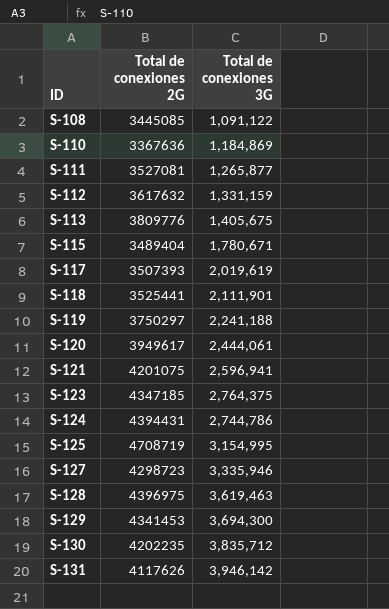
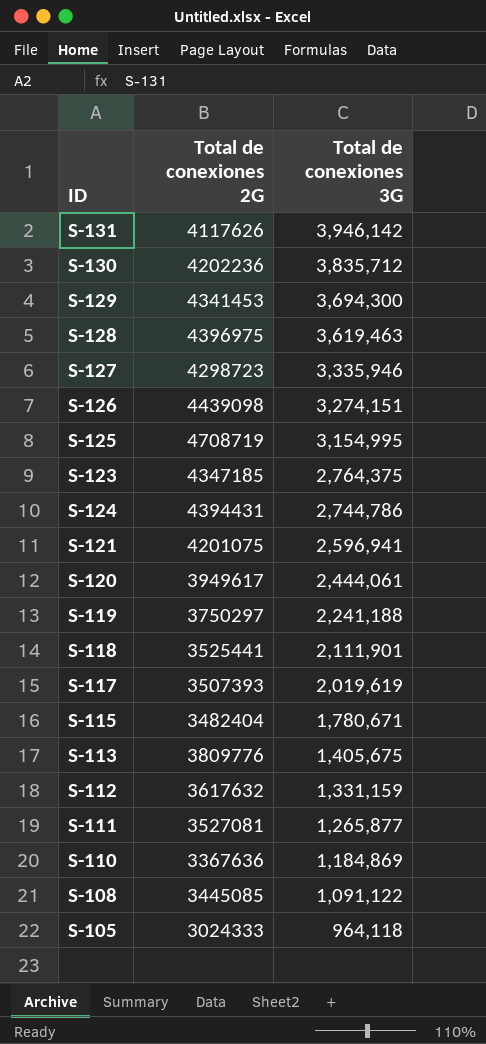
row order: ID ascending -> Total de conexiones 3G descending
S-130 | Total de conexiones 2G: 4202235 -> 4202236
row S-126: none -> 4439098 | 3,274,151
S-115 | Total de conexiones 2G: 3489404 -> 3482404
row S-105: none -> 3024333 | 964,118

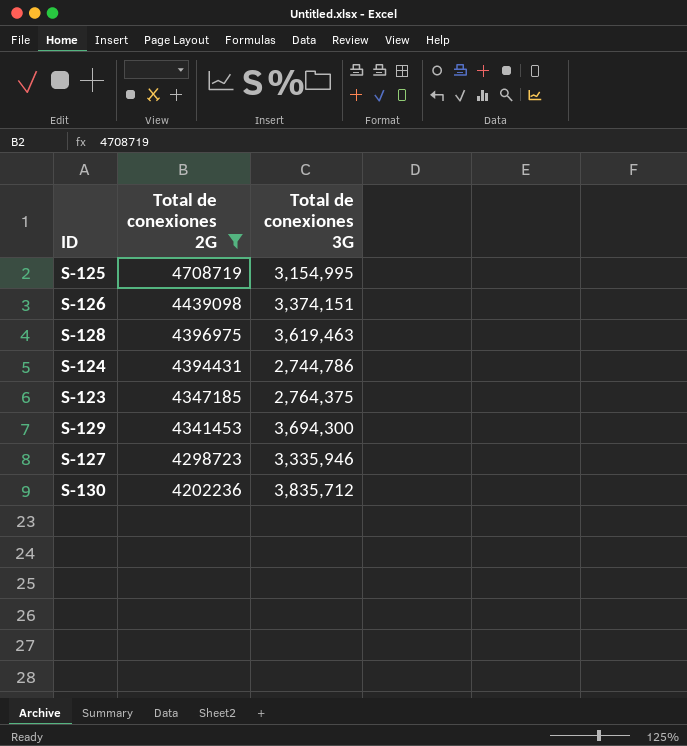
filter: none -> Total de conexiones 2G >= 4202236
row order: Total de conexiones 3G descending -> Total de conexiones 2G descending
S-126 | Total de conexiones 3G: 3,274,151 -> 3,374,151

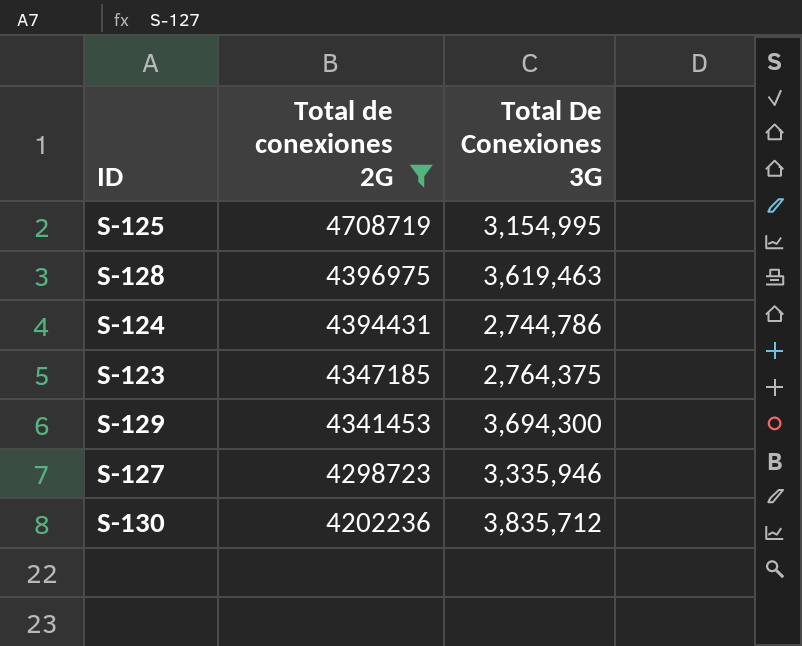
column name: Total de conexiones 3G -> Total De Conexiones 3G
row S-126: 4439098 | 3,374,151 -> none

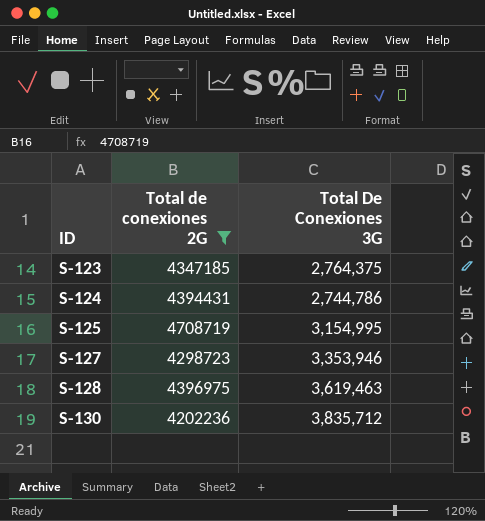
row order: Total de conexiones 2G descending -> ID ascending
row S-129: 4341453 | 3,694,300 -> none
S-127 | Total De Conexiones 3G: 3,335,946 -> 3,353,946

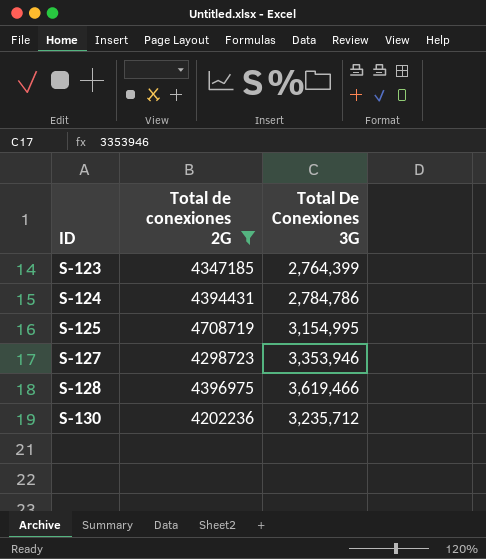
S-123 | Total De Conexiones 3G: 2,764,375 -> 2,764,399
S-124 | Total De Conexiones 3G: 2,744,786 -> 2,784,786
S-128 | Total De Conexiones 3G: 3,619,463 -> 3,619,466
S-130 | Total De Conexiones 3G: 3,835,712 -> 3,235,712

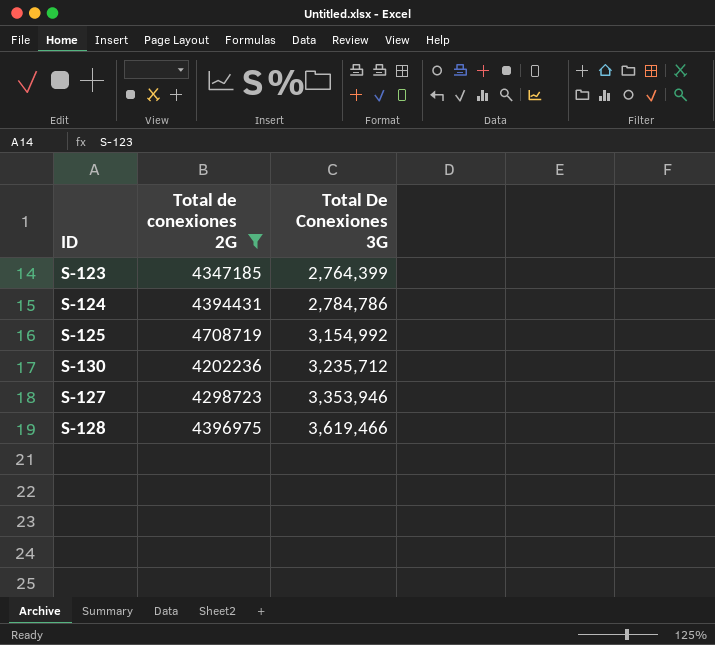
row order: ID ascending -> Total De Conexiones 3G ascending
S-125 | Total De Conexiones 3G: 3,154,995 -> 3,154,992

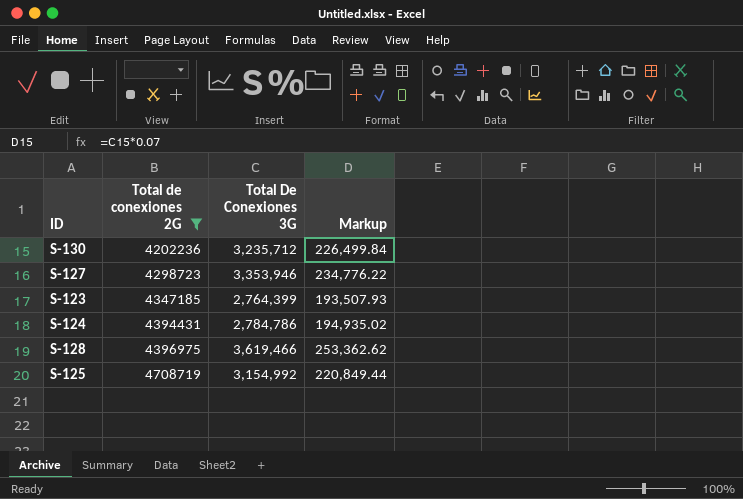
row order: Total De Conexiones 3G ascending -> Total de conexiones 2G ascending
column Markup | formula: none -> [Total De Conexiones 3G] * 0.07

